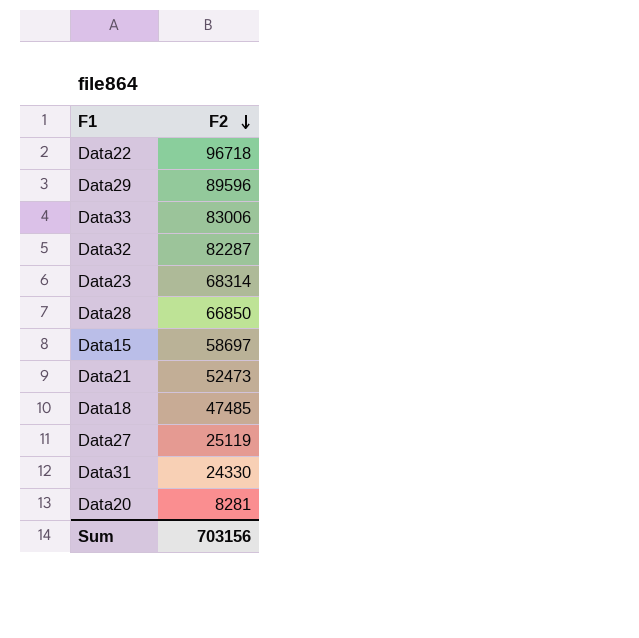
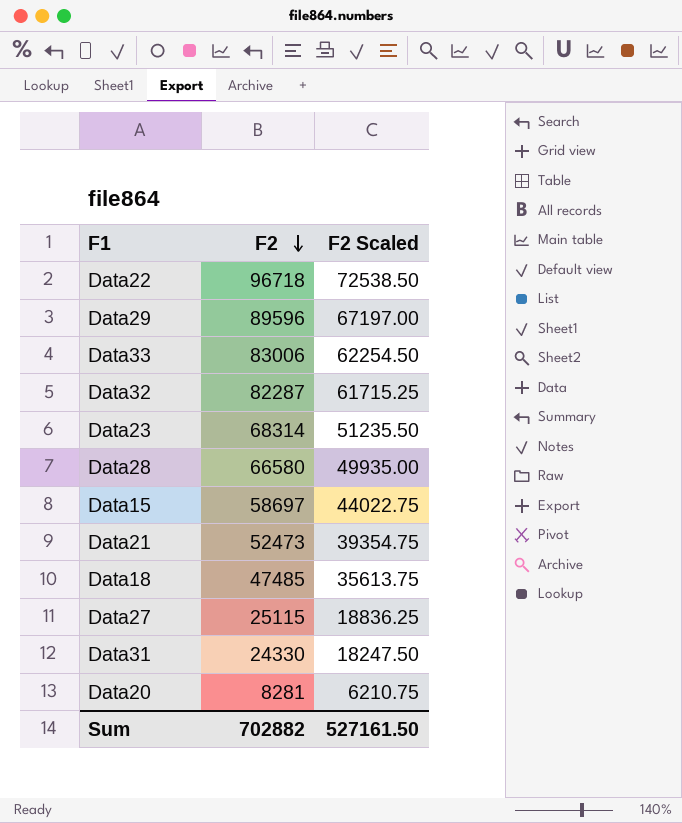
column F2 Scaled | formula: none -> [F2] * 0.75
Data28 | F2: 66850 -> 66580
Data27 | F2: 25119 -> 25115
Sum | F2: 703156 -> 702882

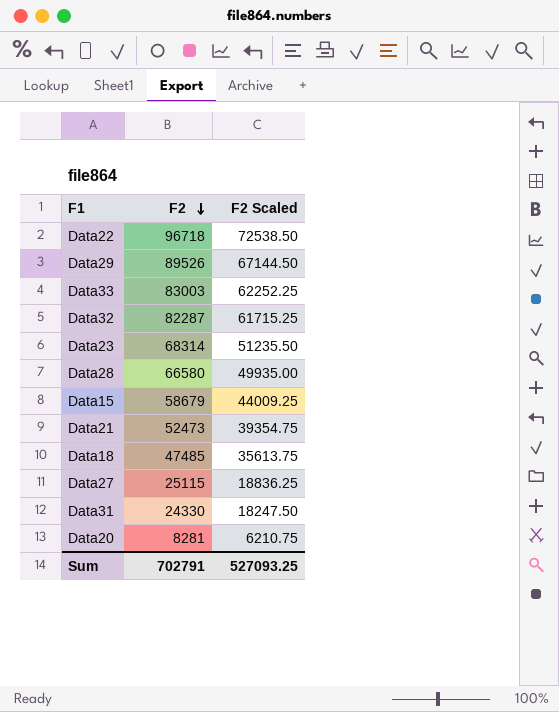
Data29 | F2: 89596 -> 89526
Data29 | F2 Scaled: 67197.00 -> 67144.50
Data33 | F2: 83006 -> 83003
Data33 | F2 Scaled: 62254.50 -> 62252.25
Data15 | F2: 58697 -> 58679
Data15 | F2 Scaled: 44022.75 -> 44009.25
Sum | F2: 702882 -> 702791
Sum | F2 Scaled: 527161.50 -> 527093.25

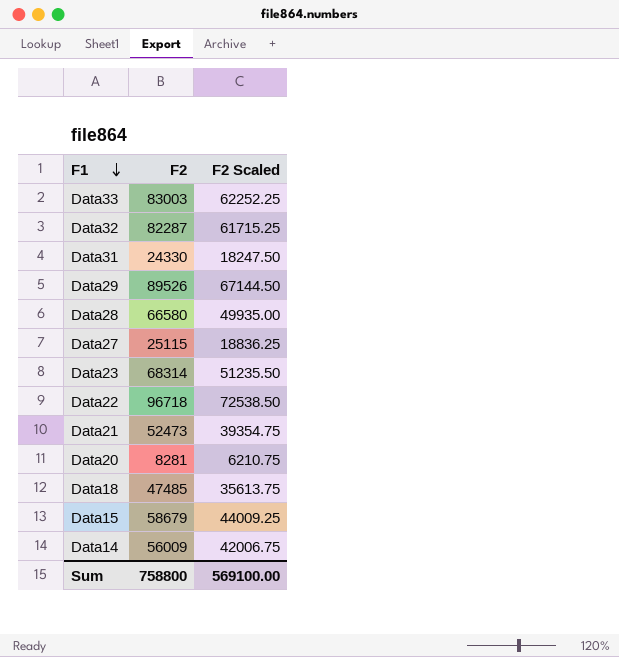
row order: F2 descending -> F1 descending
row Data14: none -> 56009 | 42006.75
Sum | F2: 702791 -> 758800
Sum | F2 Scaled: 527093.25 -> 569100.00

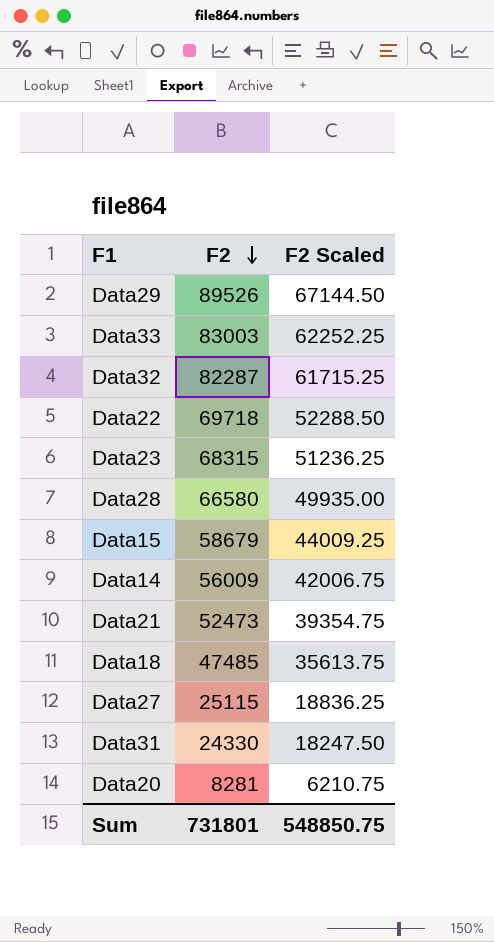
row order: F1 descending -> F2 descending
Data22 | F2: 96718 -> 69718
Data22 | F2 Scaled: 72538.50 -> 52288.50
Data23 | F2: 68314 -> 68315
Data23 | F2 Scaled: 51235.50 -> 51236.25
Sum | F2: 758800 -> 731801
Sum | F2 Scaled: 569100.00 -> 548850.75

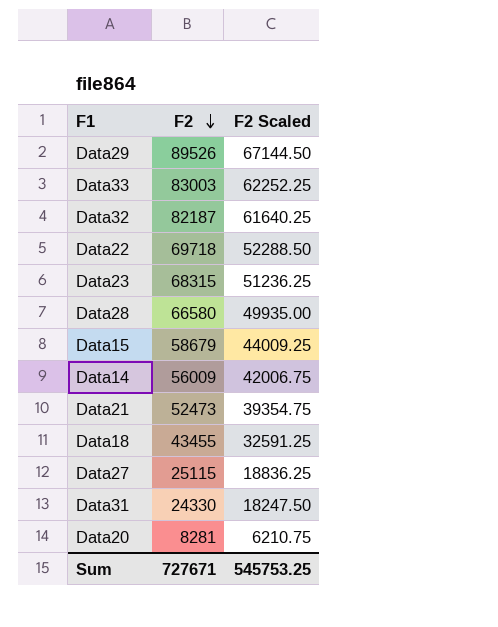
Data32 | F2: 82287 -> 82187
Data32 | F2 Scaled: 61715.25 -> 61640.25
Data18 | F2: 47485 -> 43455
Data18 | F2 Scaled: 35613.75 -> 32591.25
Sum | F2: 731801 -> 727671
Sum | F2 Scaled: 548850.75 -> 545753.25

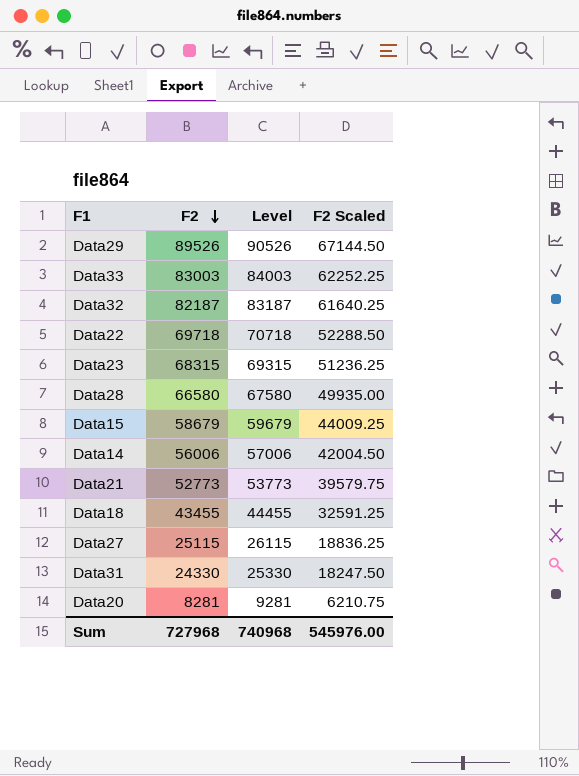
column Level | formula: none -> [F2] + 1000
Data14 | F2: 56009 -> 56006
Data14 | F2 Scaled: 42006.75 -> 42004.50
Data21 | F2: 52473 -> 52773
Data21 | F2 Scaled: 39354.75 -> 39579.75
Sum | F2: 727671 -> 727968
Sum | F2 Scaled: 545753.25 -> 545976.00

